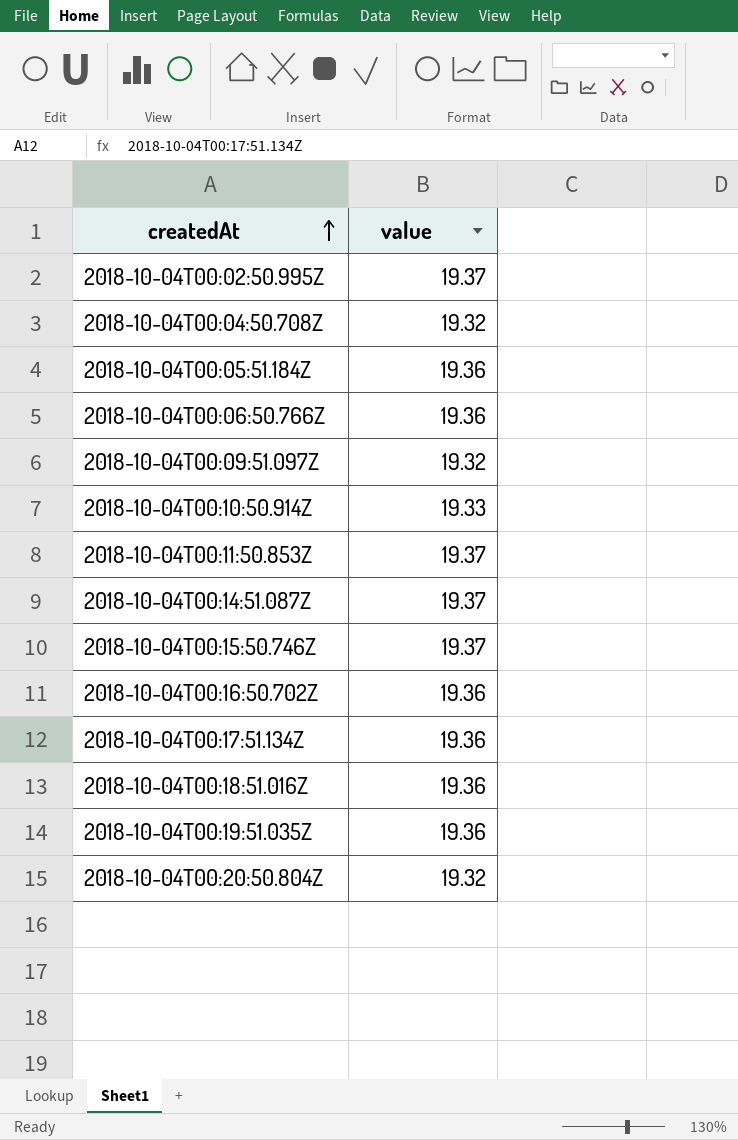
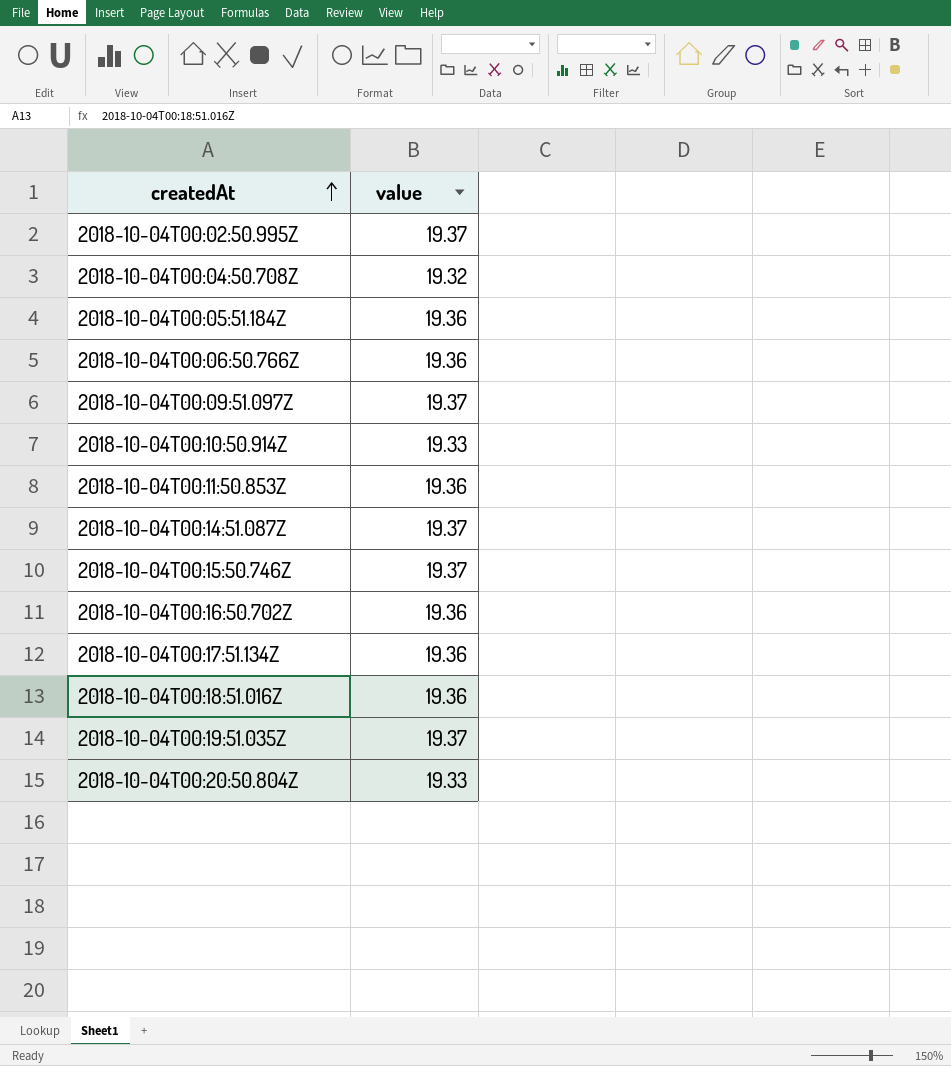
2018-10-04T00:09:51.097Z | value: 19.32 -> 19.37
2018-10-04T00:11:50.853Z | value: 19.37 -> 19.36
2018-10-04T00:19:51.035Z | value: 19.36 -> 19.37
2018-10-04T00:20:50.804Z | value: 19.32 -> 19.33

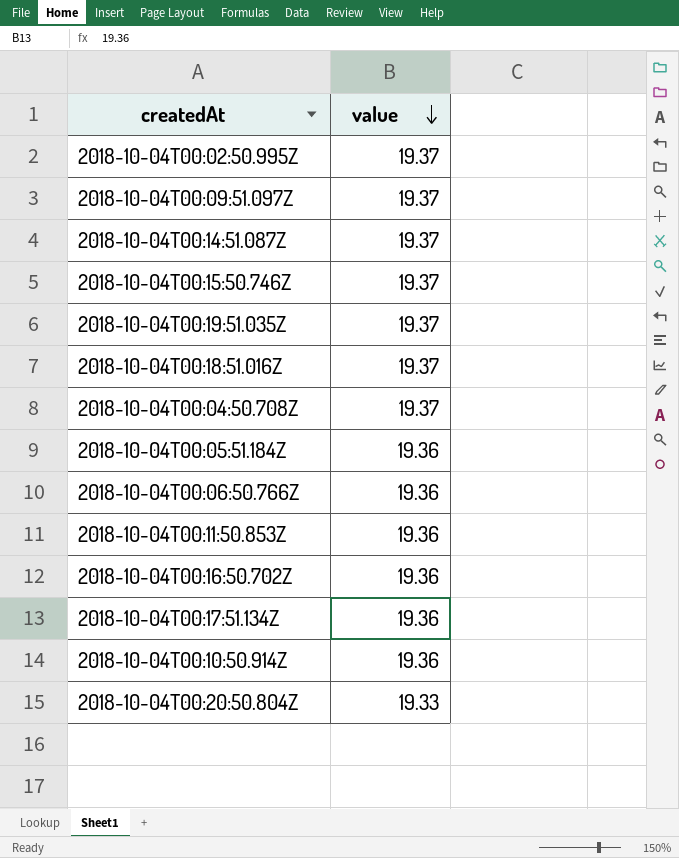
row order: createdAt ascending -> value descending
2018-10-04T00:18:51.016Z | value: 19.36 -> 19.37
2018-10-04T00:04:50.708Z | value: 19.32 -> 19.37
2018-10-04T00:10:50.914Z | value: 19.33 -> 19.36

